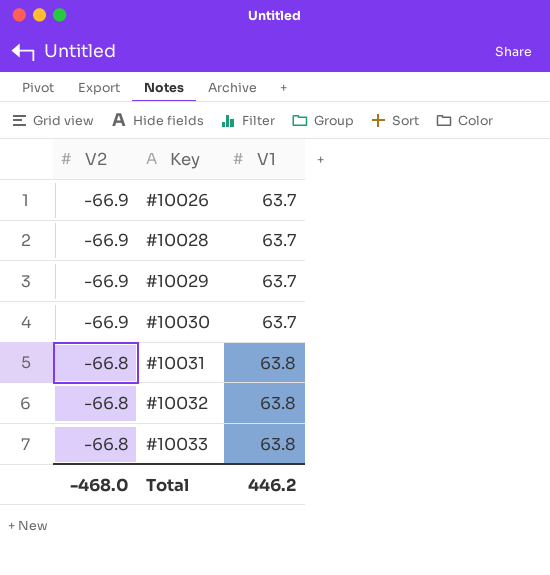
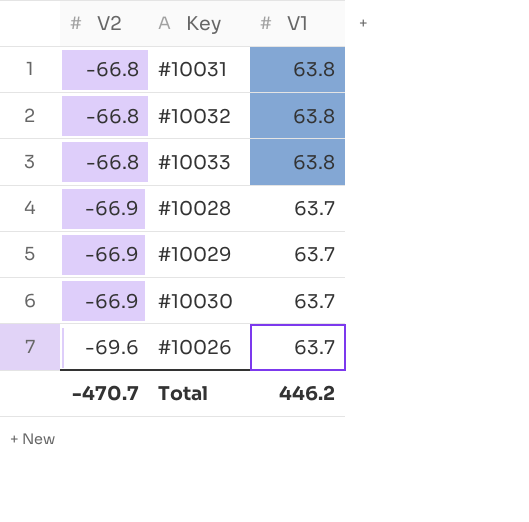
row order: V2 ascending -> V2 descending
#10026 | V2: -66.9 -> -69.6
Total | V2: -468.0 -> -470.7

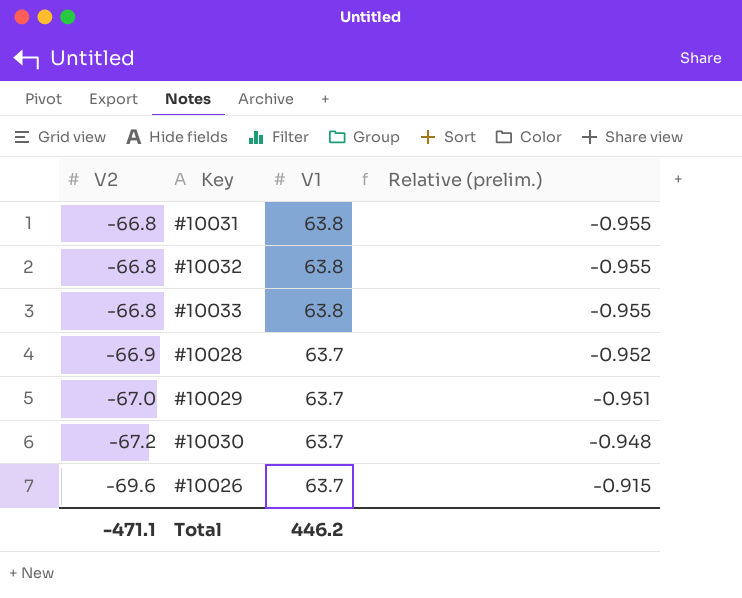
column Relative (prelim.) | formula: none -> [V1] / [V2]
#10029 | V2: -66.9 -> -67.0
#10030 | V2: -66.9 -> -67.2
Total | V2: -470.7 -> -471.1

